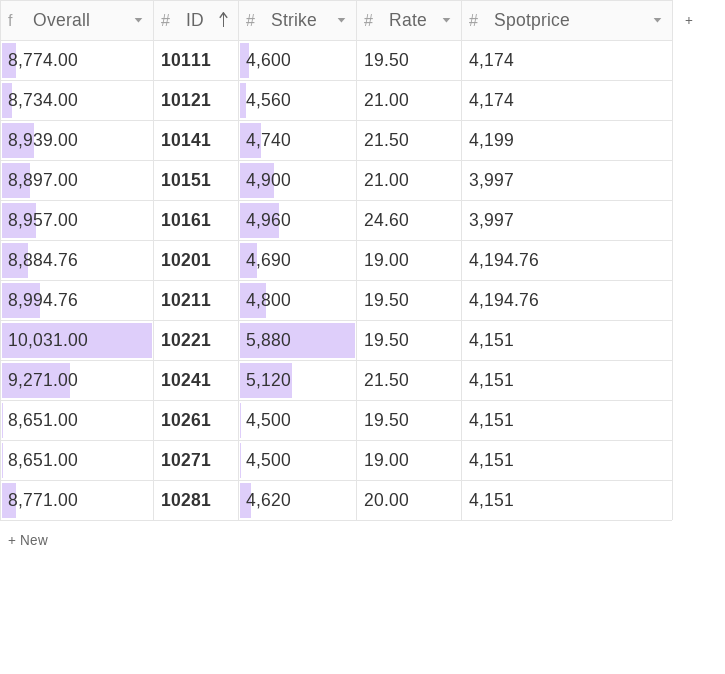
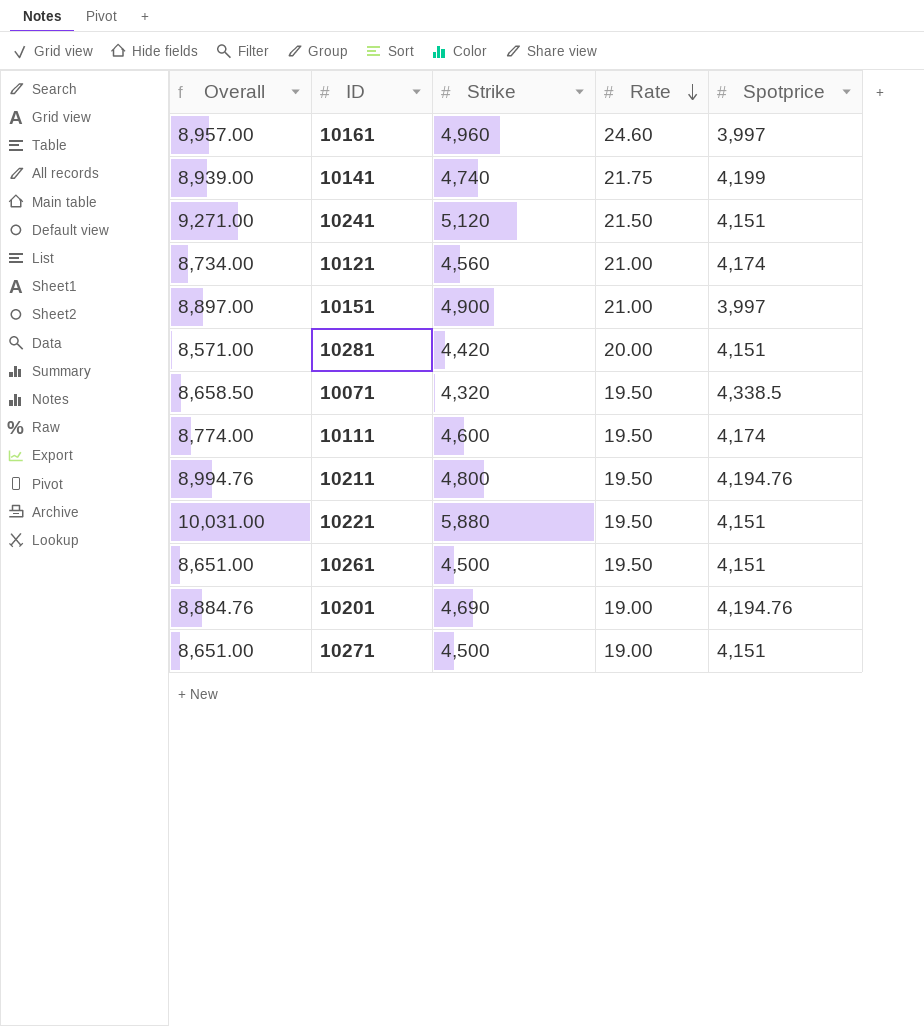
row order: ID ascending -> Rate descending
10141 | Rate: 21.50 -> 21.75
10281 | Overall: 8,771.00 -> 8,571.00
10281 | Strike: 4,620 -> 4,420
row 10071: none -> 8,658.50 | 4,320 | 19.50 | 4,338.5

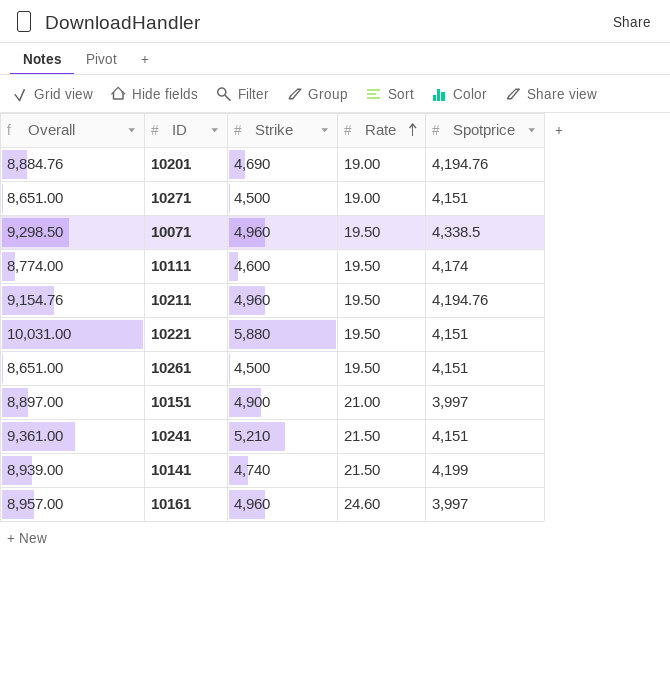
row order: Rate descending -> Rate ascending
row 10121: 8,734.00 | 4,560 | 21.00 | 4,174 -> none
row 10281: 8,571.00 | 4,420 | 20.00 | 4,151 -> none
10071 | Overall: 8,658.50 -> 9,298.50
10071 | Strike: 4,320 -> 4,960
10211 | Overall: 8,994.76 -> 9,154.76
10211 | Strike: 4,800 -> 4,960
10241 | Overall: 9,271.00 -> 9,361.00
10241 | Strike: 5,120 -> 5,210
10141 | Rate: 21.75 -> 21.50

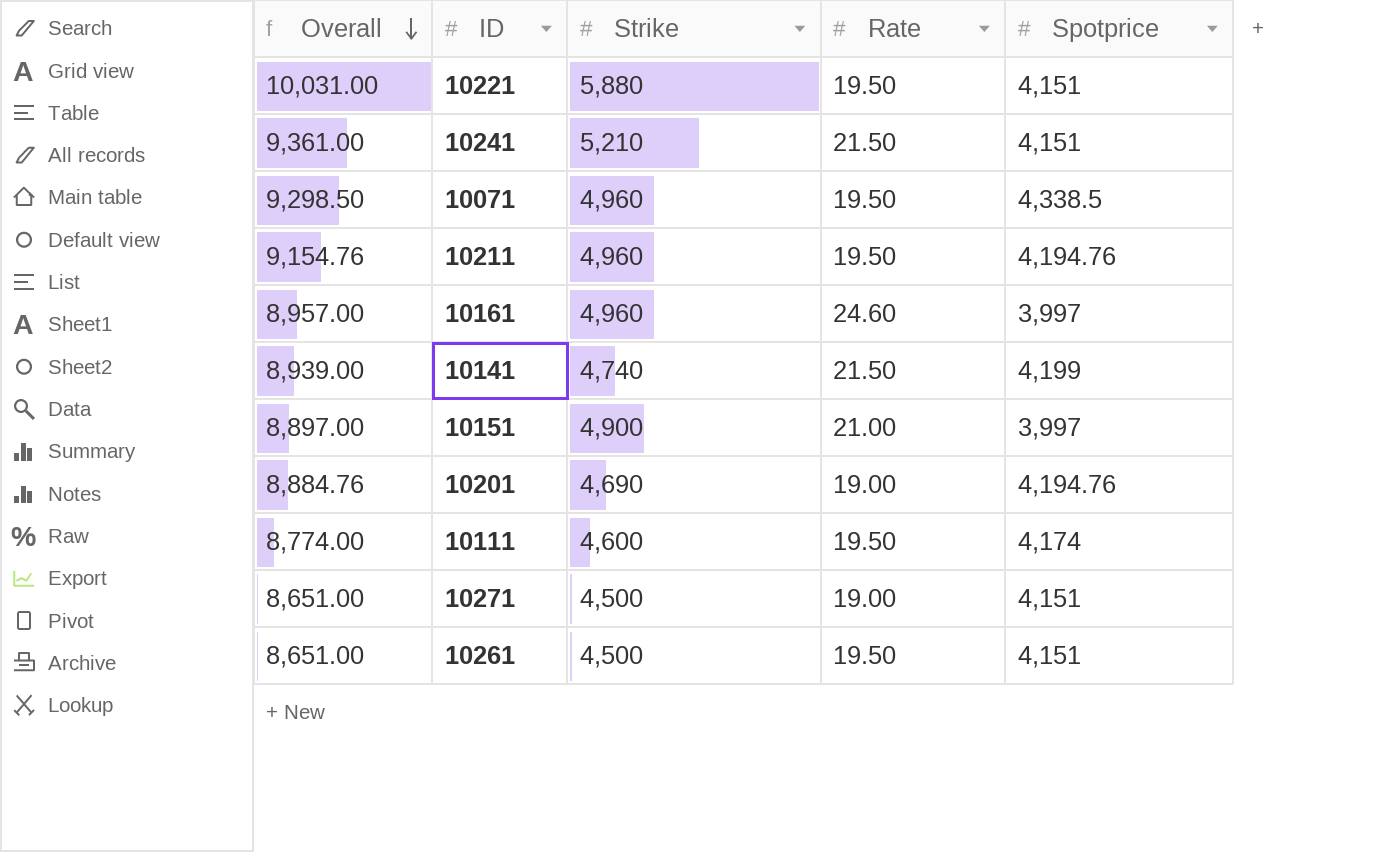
row order: Rate ascending -> Overall descending

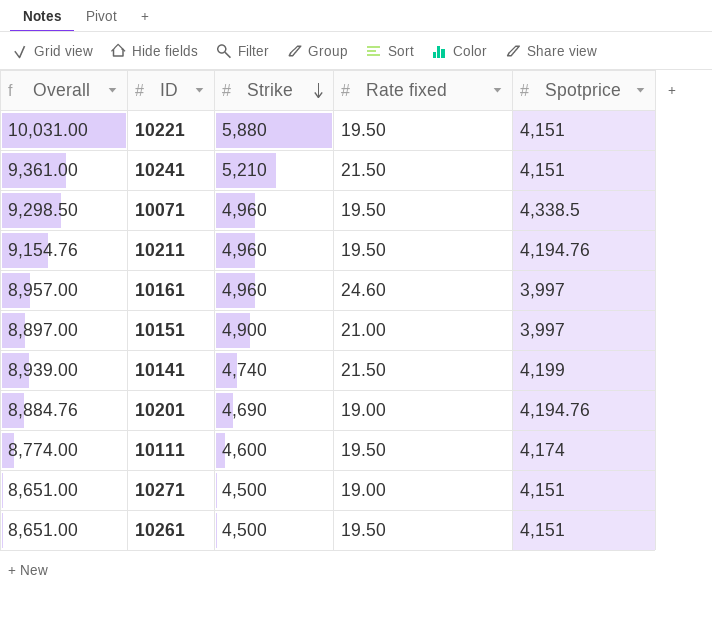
row order: Overall descending -> Strike descending
column name: Rate -> Rate fixed

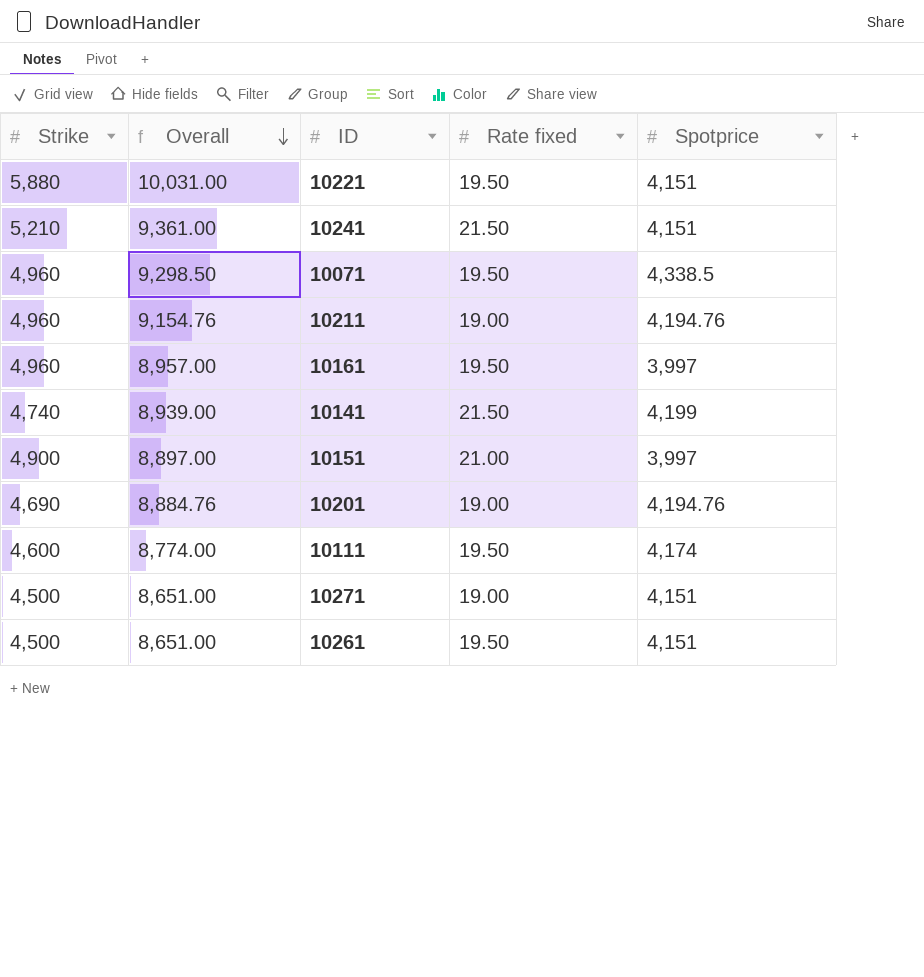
row order: Strike descending -> Overall descending
column Strike | position: 3 -> 1
10211 | Rate fixed: 19.50 -> 19.00
10161 | Rate fixed: 24.60 -> 19.50

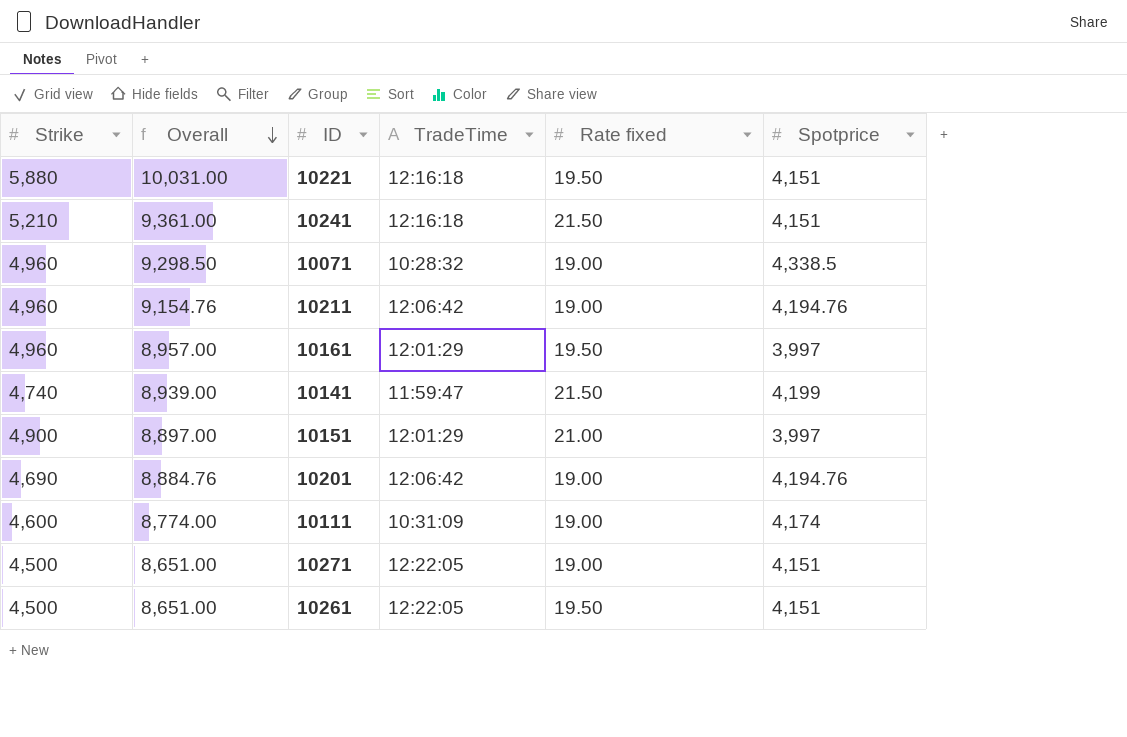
column TradeTime | position: none -> 4
10071 | Rate fixed: 19.50 -> 19.00
10111 | Rate fixed: 19.50 -> 19.00

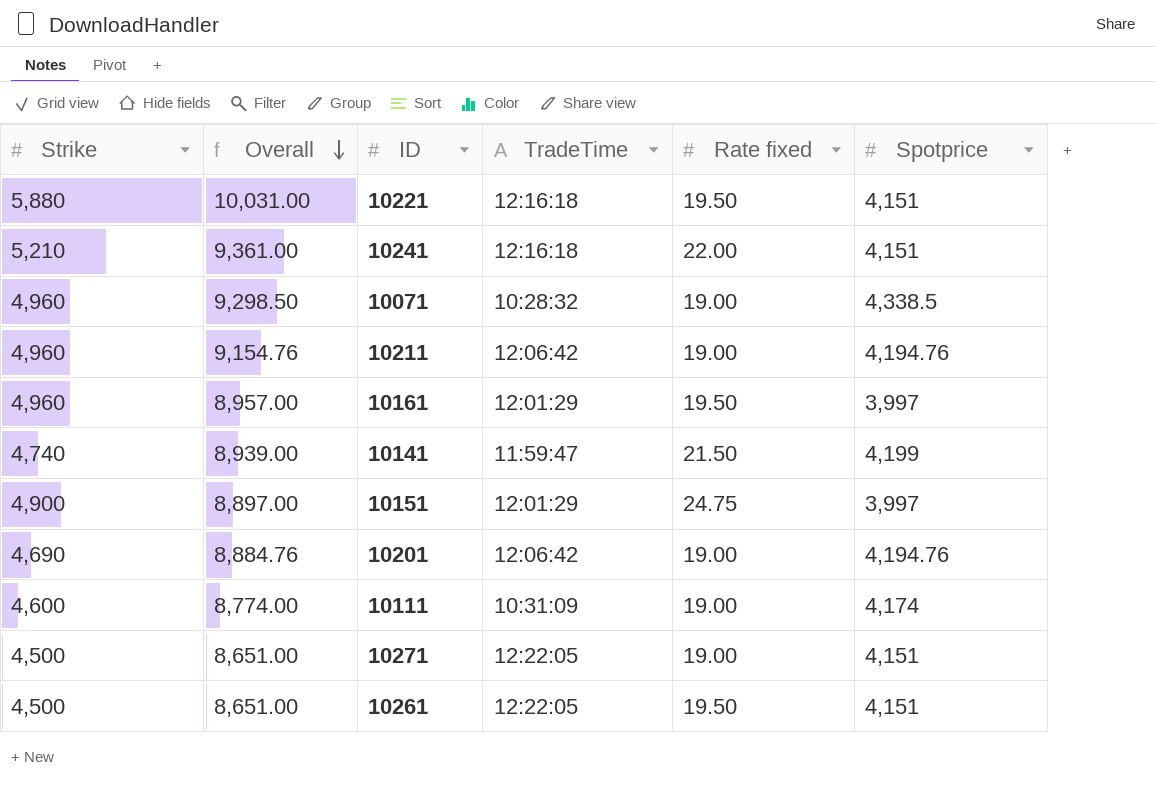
10241 | Rate fixed: 21.50 -> 22.00
10151 | Rate fixed: 21.00 -> 24.75

